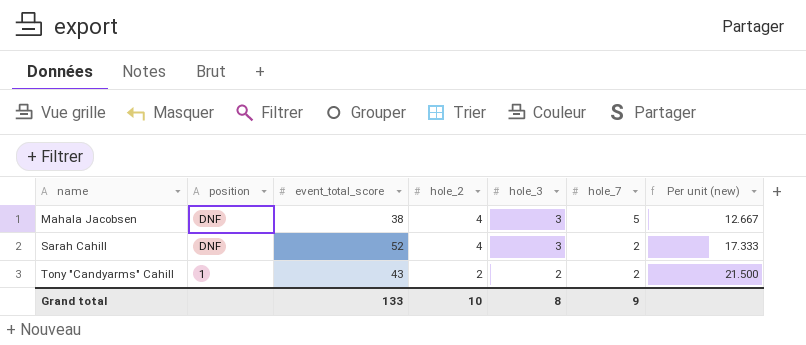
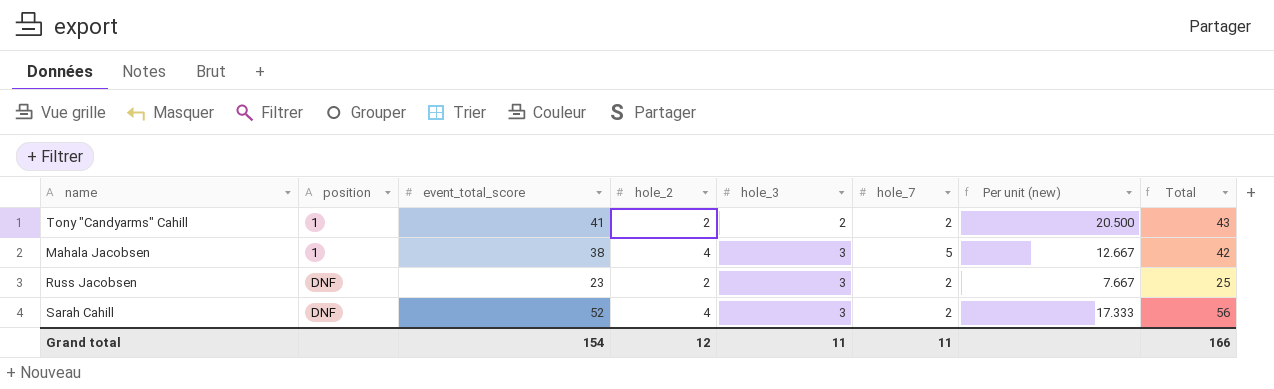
row order: name ascending -> position ascending
column Total | formula: none -> [event_total_score] + [hole_2]
Tony "Candyarms" Cahill | event_total_score: 43 -> 41
Tony "Candyarms" Cahill | Per unit (new): 21.500 -> 20.500
Mahala Jacobsen | position: DNF -> 1
row Russ Jacobsen: none -> DNF | 23 | 2 | 3 | 2 | 7.667 | 25
Grand total | event_total_score: 133 -> 154
Grand total | hole_2: 10 -> 12
Grand total | hole_3: 8 -> 11
Grand total | hole_7: 9 -> 11

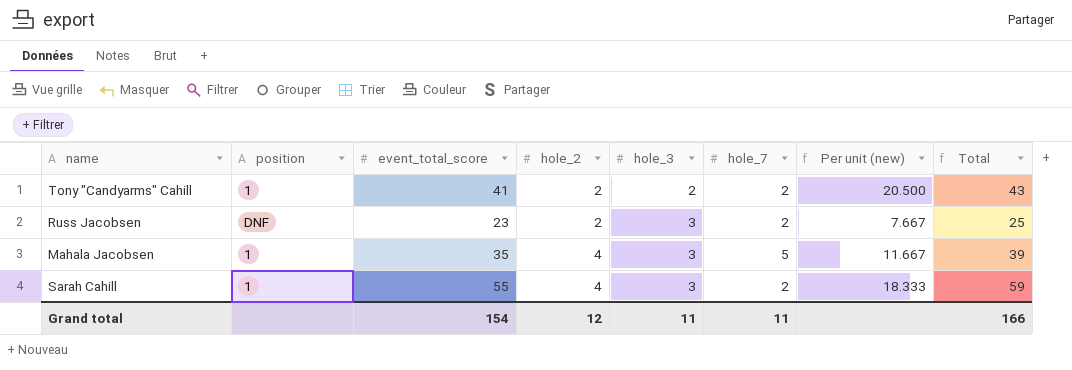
row order: position ascending -> hole_2 ascending
Mahala Jacobsen | event_total_score: 38 -> 35
Mahala Jacobsen | Per unit (new): 12.667 -> 11.667
Mahala Jacobsen | Total: 42 -> 39
Sarah Cahill | position: DNF -> 1
Sarah Cahill | event_total_score: 52 -> 55
Sarah Cahill | Per unit (new): 17.333 -> 18.333
Sarah Cahill | Total: 56 -> 59

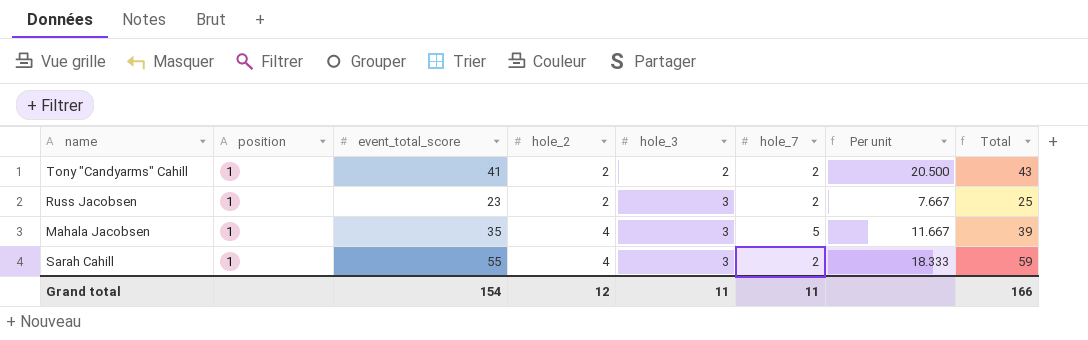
column name: Per unit (new) -> Per unit
Russ Jacobsen | position: DNF -> 1

